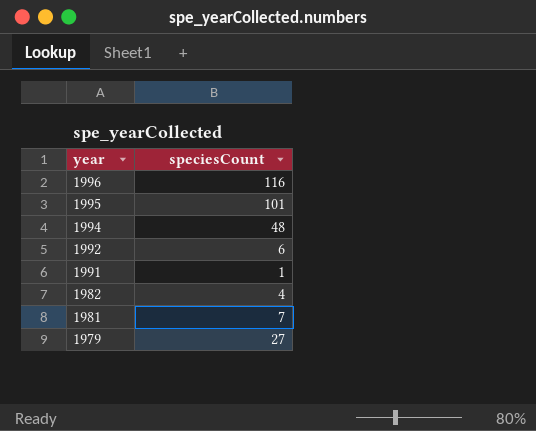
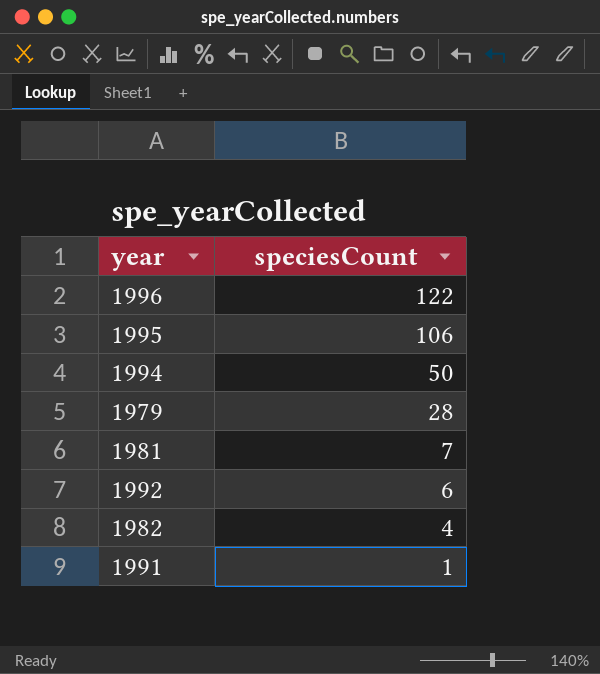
row order: year descending -> speciesCount descending
1996 | speciesCount: 116 -> 122
1995 | speciesCount: 101 -> 106
1994 | speciesCount: 48 -> 50
1979 | speciesCount: 27 -> 28

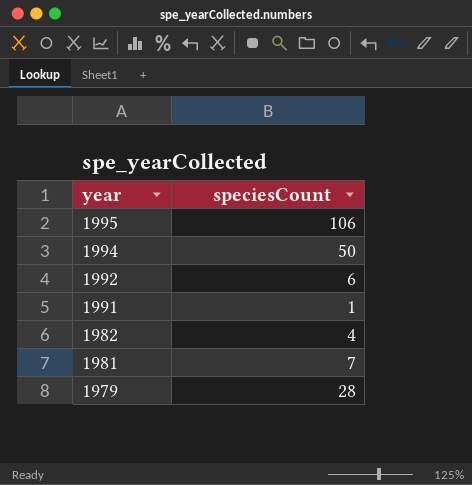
row order: speciesCount descending -> year descending
row 1996: 122 -> none

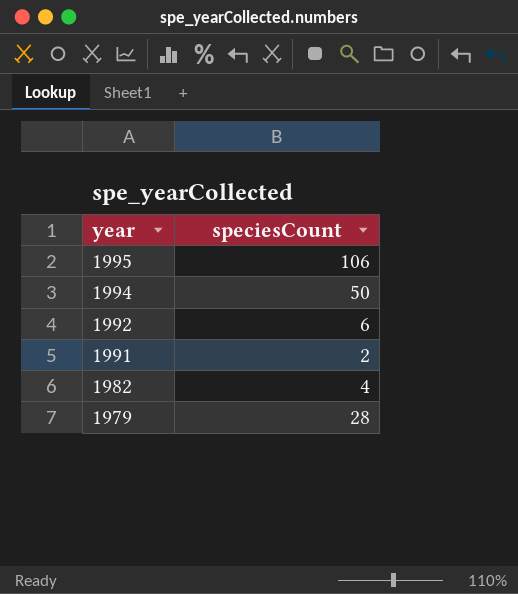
row 1981: 7 -> none
1991 | speciesCount: 1 -> 2

